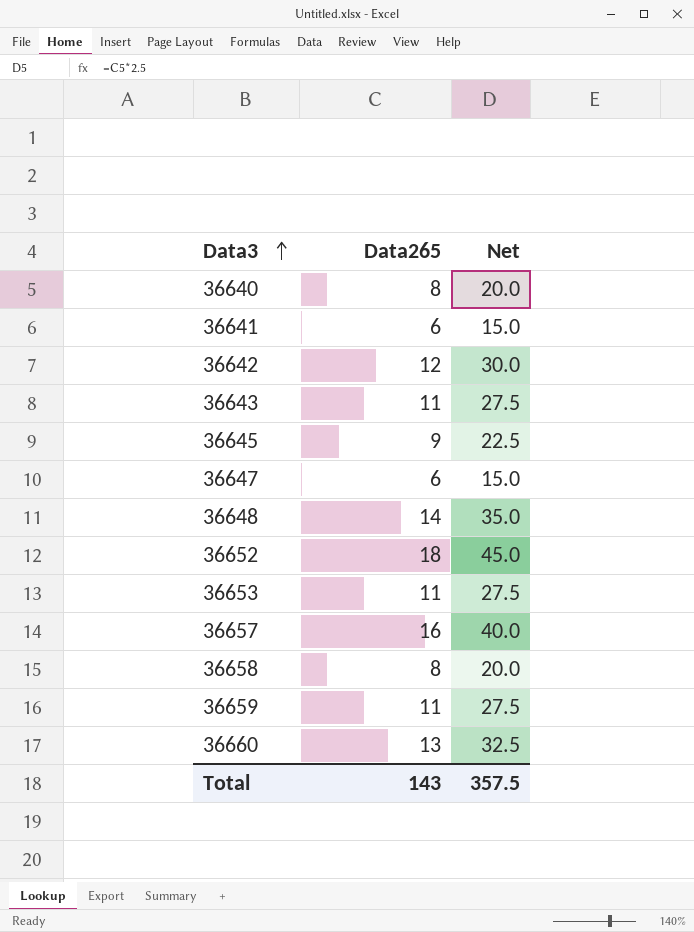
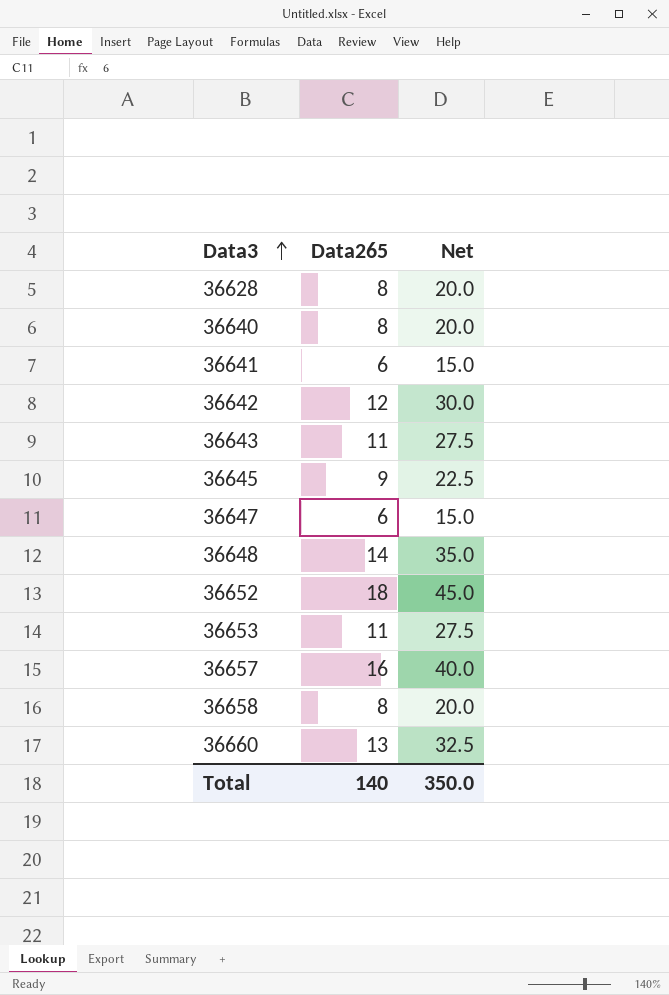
row 36659: 11 | 27.5 -> none
row 36628: none -> 8 | 20.0
Total | Data265: 143 -> 140
Total | Net: 357.5 -> 350.0

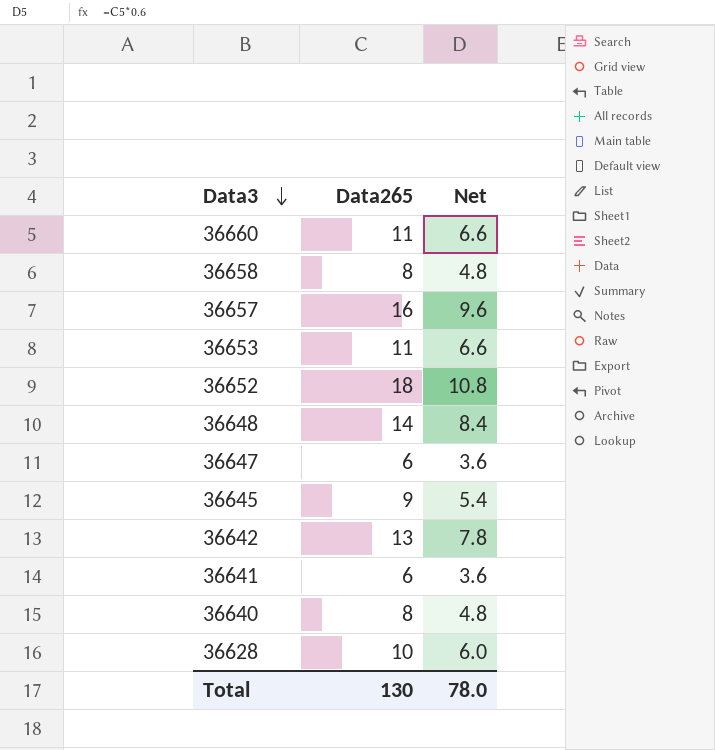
row order: Data3 ascending -> Data3 descending
column Net | formula: [Data265] * 2.5 -> [Data265] * 0.6
row 36643: 11 | 27.5 -> none
36660 | Data265: 13 -> 11
36642 | Data265: 12 -> 13
36628 | Data265: 8 -> 10
Total | Data265: 140 -> 130
Total | Net: 350.0 -> 78.0

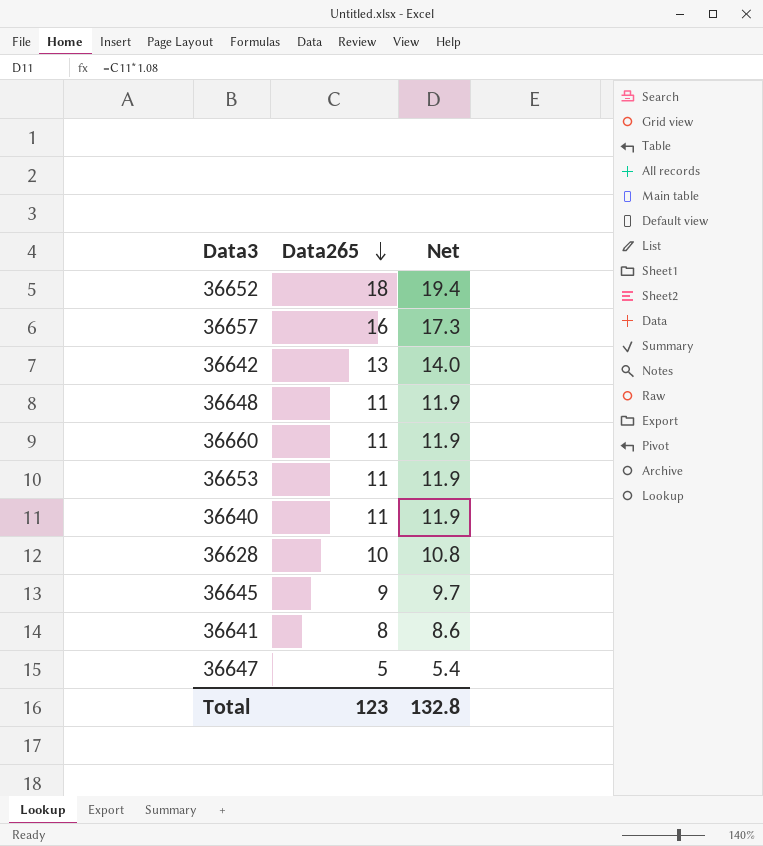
row order: Data3 descending -> Data265 descending
column Net | formula: [Data265] * 0.6 -> [Data265] * 1.08
row 36658: 8 | 4.8 -> none
36648 | Data265: 14 -> 11
36640 | Data265: 8 -> 11
36641 | Data265: 6 -> 8
36647 | Data265: 6 -> 5
Total | Data265: 130 -> 123
Total | Net: 78.0 -> 132.8

